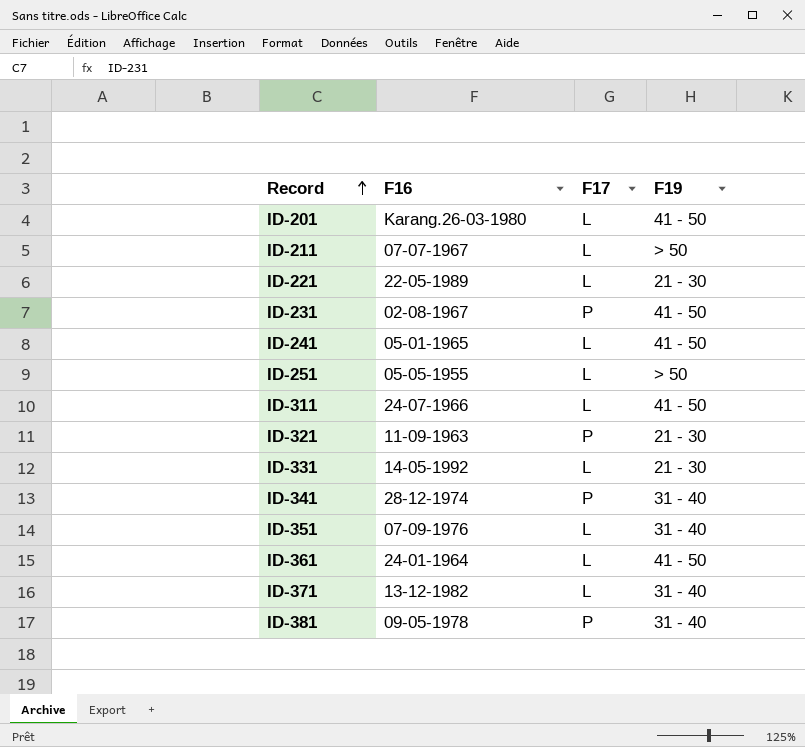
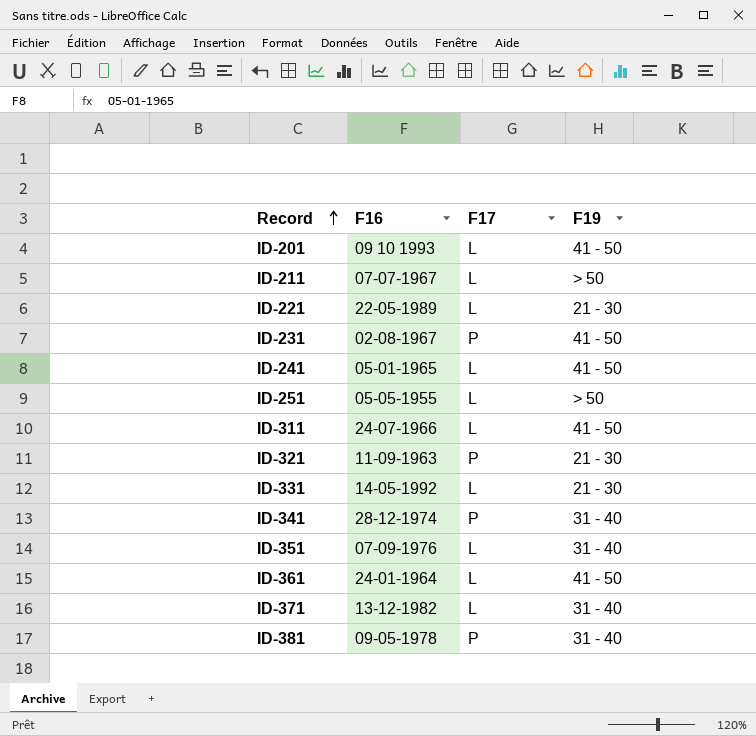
ID-201 | F16: Karang.26-03-1980 -> 09 10 1993

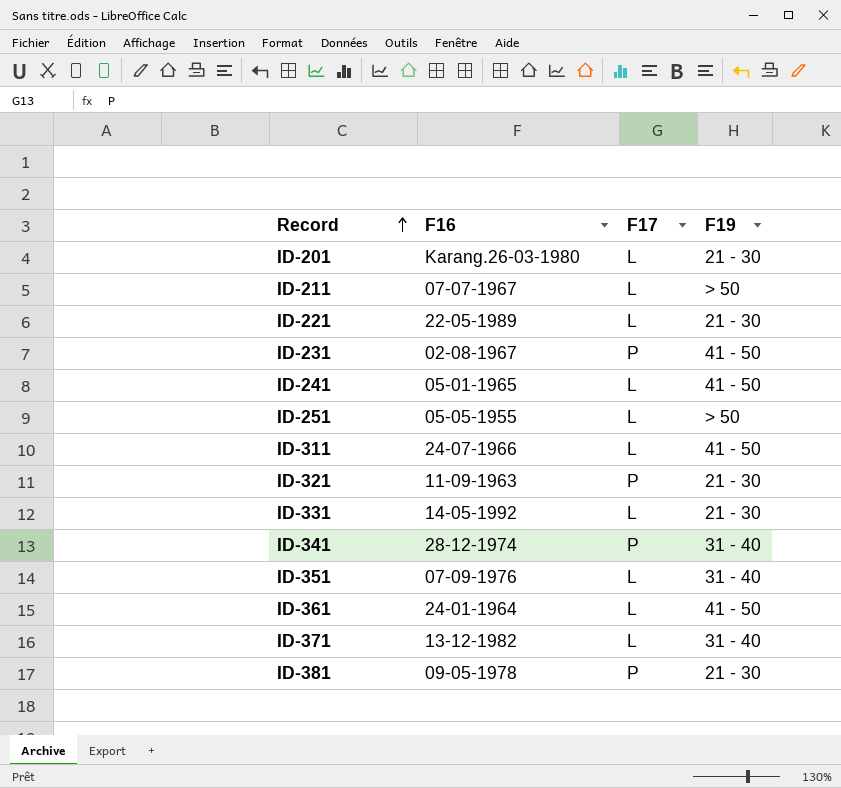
ID-201 | F16: 09 10 1993 -> Karang.26-03-1980
ID-201 | F19: 41 - 50 -> 21 - 30
ID-381 | F19: 31 - 40 -> 21 - 30

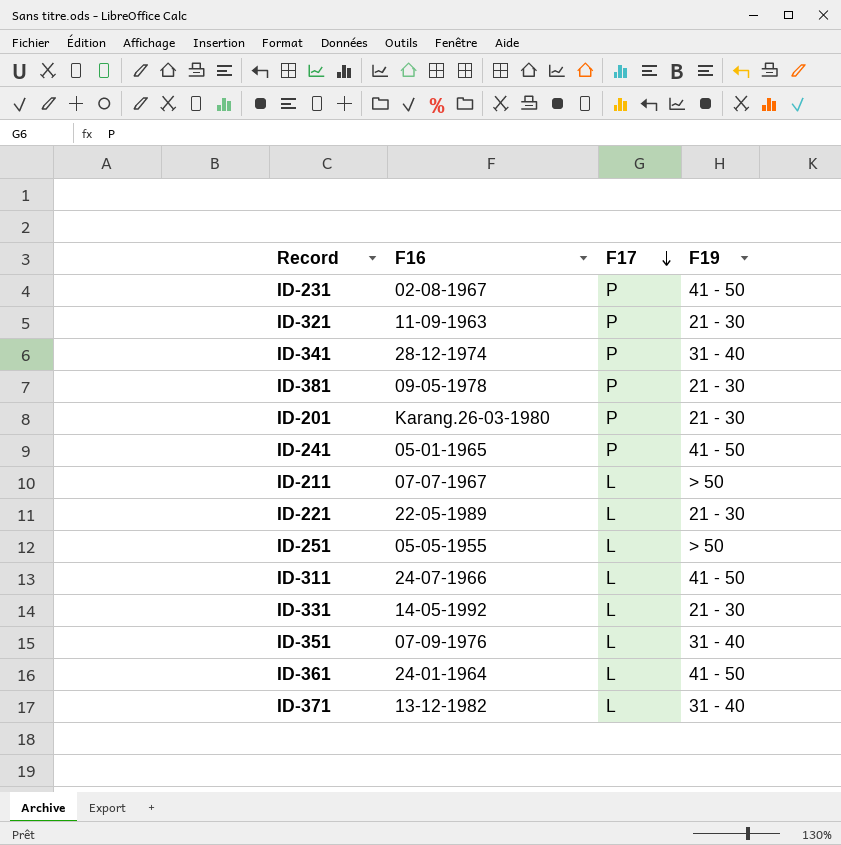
row order: Record ascending -> F17 descending
ID-201 | F17: L -> P
ID-241 | F17: L -> P

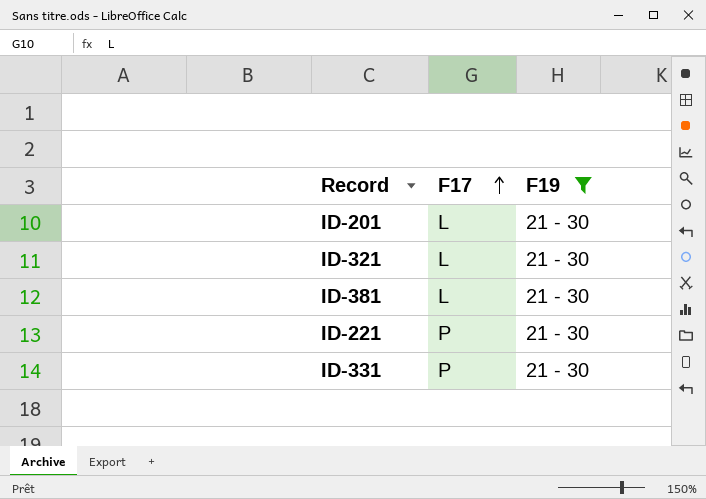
filter: none -> F19 = 21 - 30
row order: F17 descending -> F17 ascending
column F16 | position: 2 -> none
ID-201 | F17: P -> L
ID-321 | F17: P -> L
ID-381 | F17: P -> L
ID-221 | F17: L -> P
ID-331 | F17: L -> P

